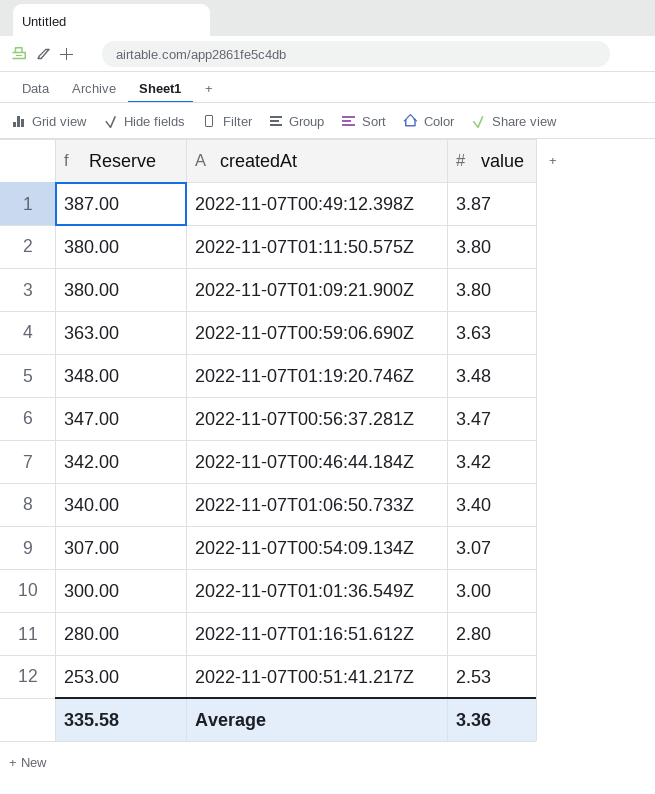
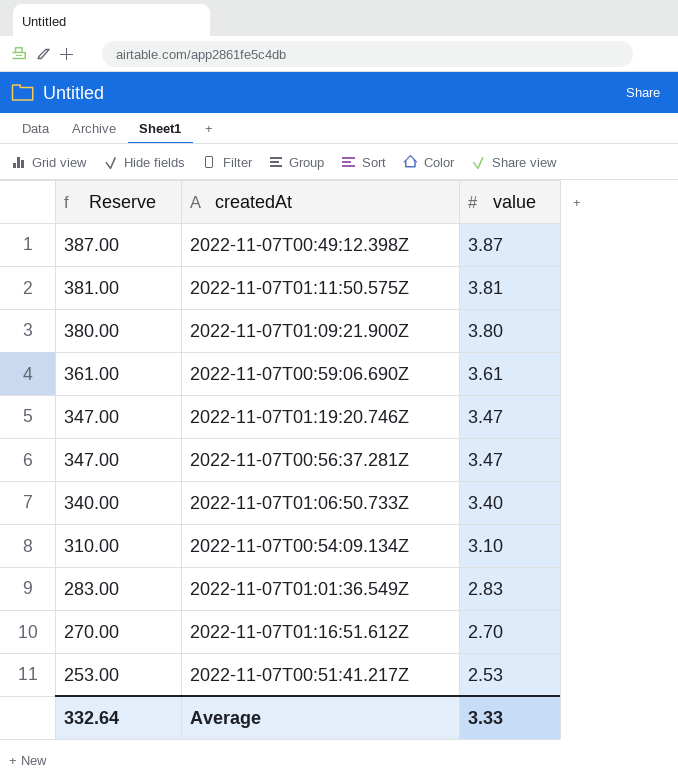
row 2022-11-07T00:46:44.184Z: 342.00 | 3.42 -> none
2022-11-07T01:11:50.575Z | Reserve: 380.00 -> 381.00
2022-11-07T01:11:50.575Z | value: 3.80 -> 3.81
2022-11-07T00:59:06.690Z | Reserve: 363.00 -> 361.00
2022-11-07T00:59:06.690Z | value: 3.63 -> 3.61
2022-11-07T01:19:20.746Z | Reserve: 348.00 -> 347.00
2022-11-07T01:19:20.746Z | value: 3.48 -> 3.47
2022-11-07T00:54:09.134Z | Reserve: 307.00 -> 310.00
2022-11-07T00:54:09.134Z | value: 3.07 -> 3.10
2022-11-07T01:01:36.549Z | Reserve: 300.00 -> 283.00
2022-11-07T01:01:36.549Z | value: 3.00 -> 2.83
2022-11-07T01:16:51.612Z | Reserve: 280.00 -> 270.00
2022-11-07T01:16:51.612Z | value: 2.80 -> 2.70
Average | Reserve: 335.58 -> 332.64
Average | value: 3.36 -> 3.33

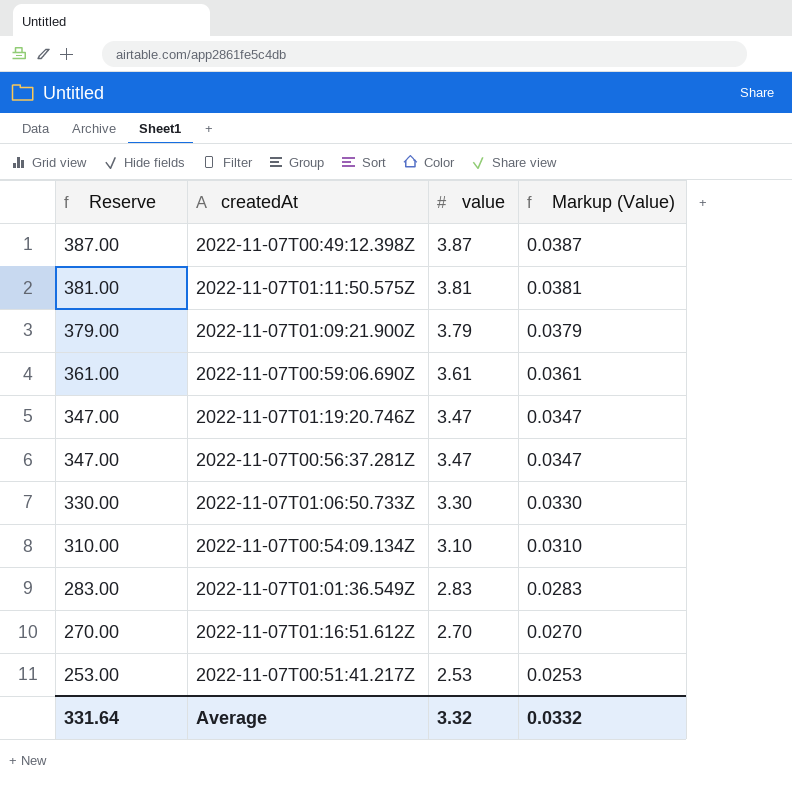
column Markup (Value) | formula: none -> [value] * 0.01
2022-11-07T01:09:21.900Z | Reserve: 380.00 -> 379.00
2022-11-07T01:09:21.900Z | value: 3.80 -> 3.79
2022-11-07T01:06:50.733Z | Reserve: 340.00 -> 330.00
2022-11-07T01:06:50.733Z | value: 3.40 -> 3.30
Average | Reserve: 332.64 -> 331.64
Average | value: 3.33 -> 3.32

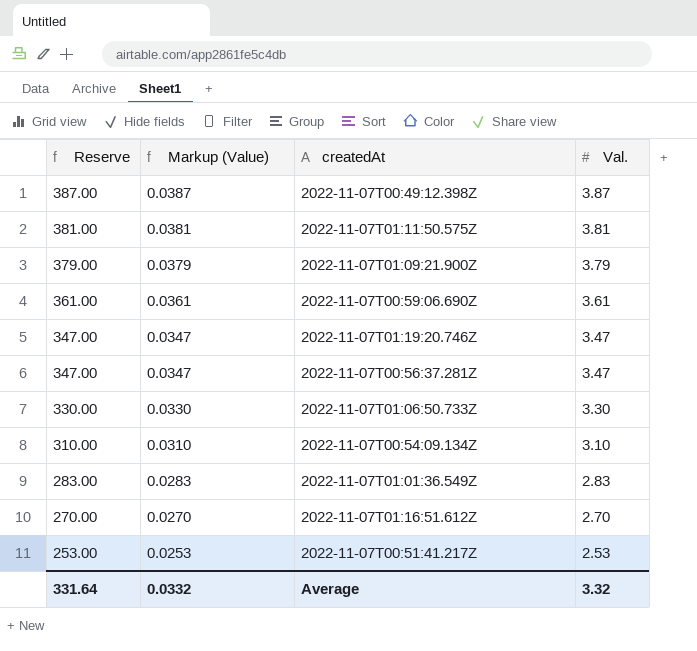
column Markup (Value) | position: 4 -> 2
column name: value -> Val.

